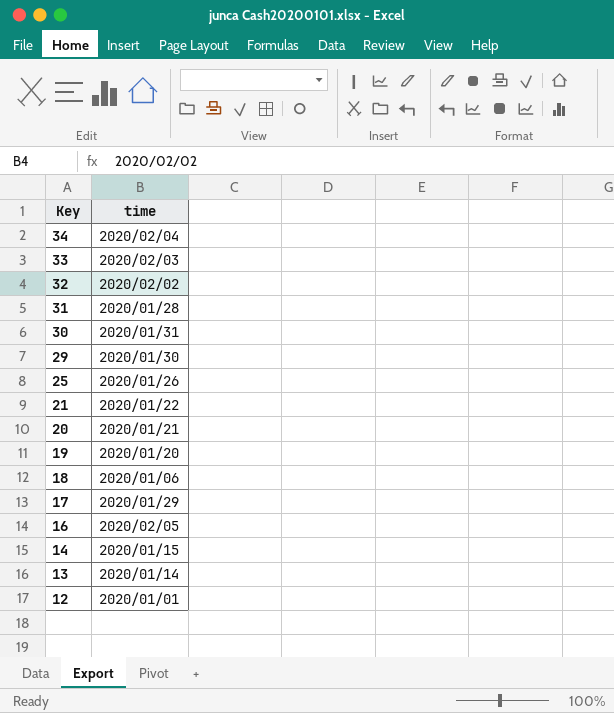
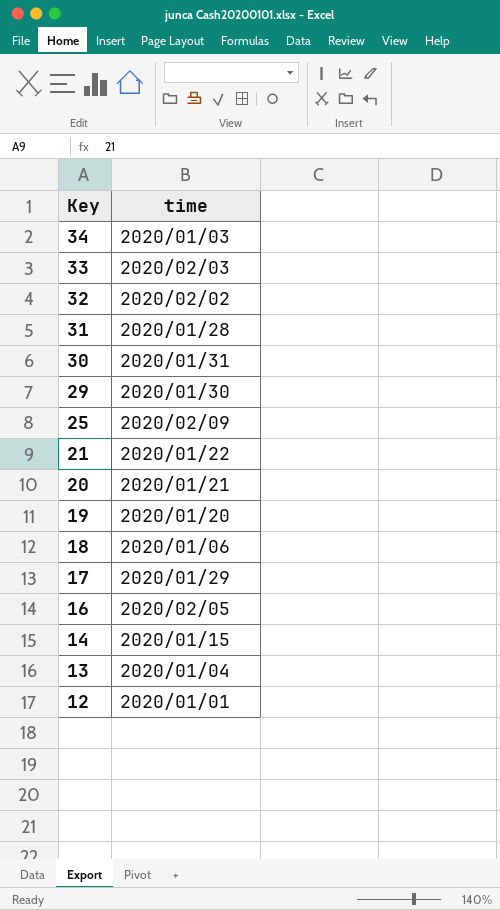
34 | time: 2020/02/04 -> 2020/01/03
25 | time: 2020/01/26 -> 2020/02/09
13 | time: 2020/01/14 -> 2020/01/04

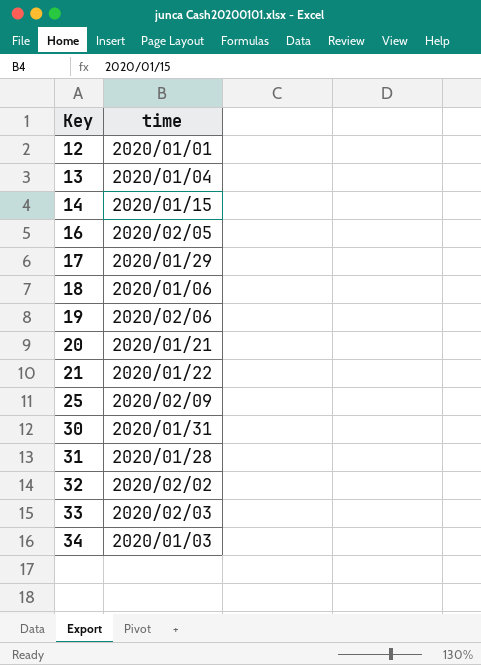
row order: Key descending -> Key ascending
row 29: 2020/01/30 -> none
19 | time: 2020/01/20 -> 2020/02/06

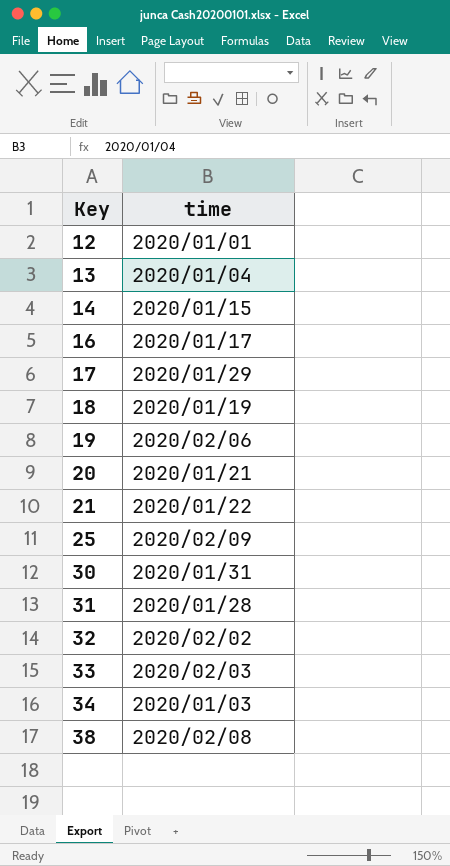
16 | time: 2020/02/05 -> 2020/01/17
18 | time: 2020/01/06 -> 2020/01/19
row 38: none -> 2020/02/08

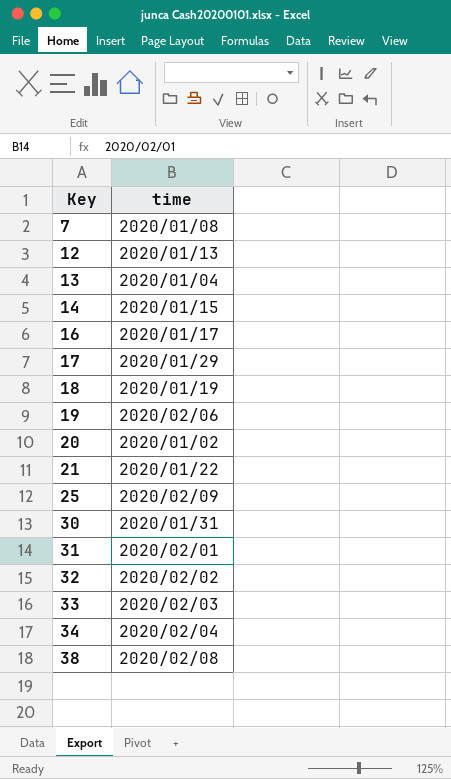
row 7: none -> 2020/01/08
12 | time: 2020/01/01 -> 2020/01/13
20 | time: 2020/01/21 -> 2020/01/02
31 | time: 2020/01/28 -> 2020/02/01
34 | time: 2020/01/03 -> 2020/02/04

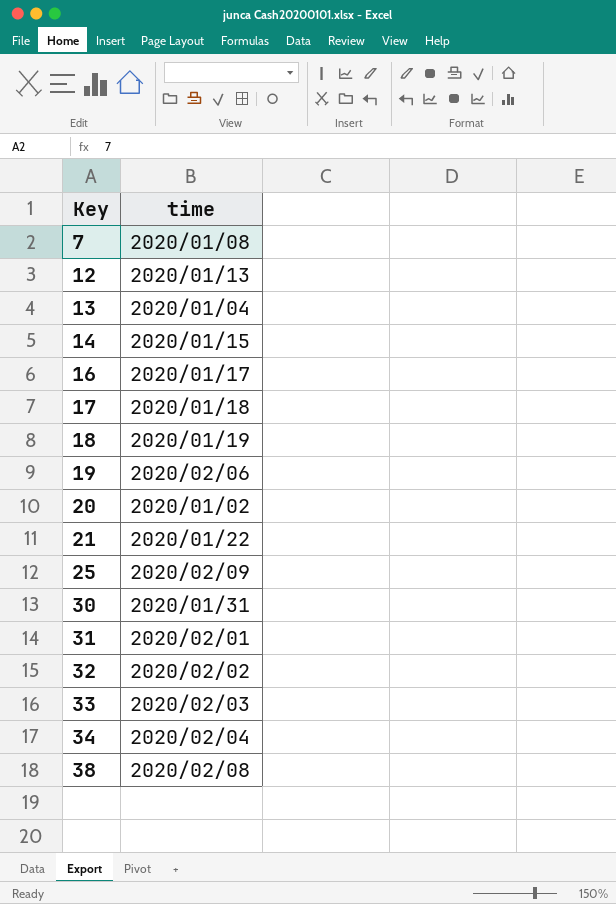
17 | time: 2020/01/29 -> 2020/01/18

